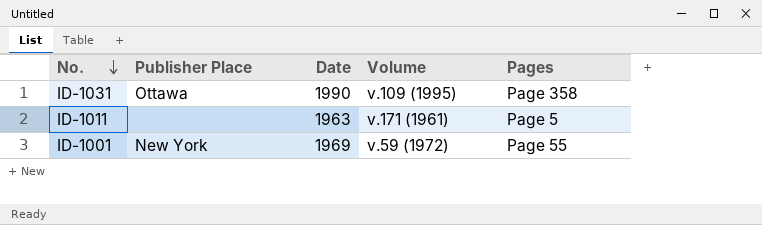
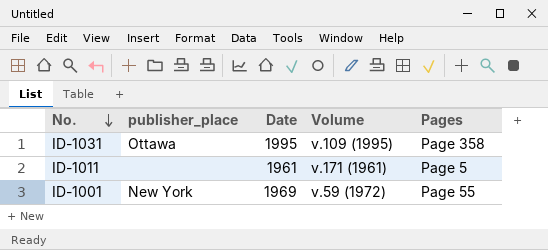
column name: Publisher Place -> publisher_place
ID-1031 | Date: 1990 -> 1995
ID-1011 | Date: 1963 -> 1961

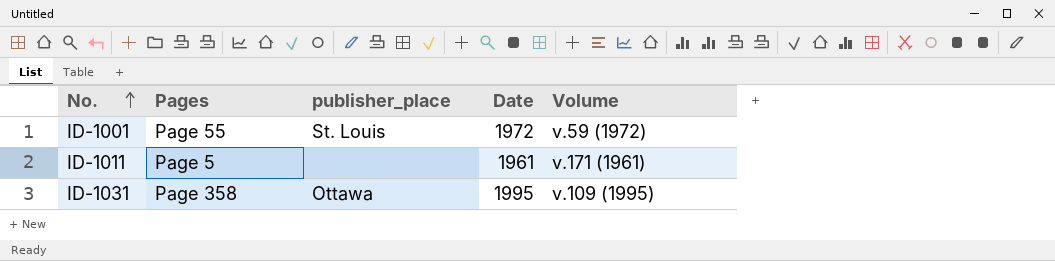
row order: No. descending -> No. ascending
column Pages | position: 5 -> 2
ID-1001 | publisher_place: New York -> St. Louis
ID-1001 | Date: 1969 -> 1972

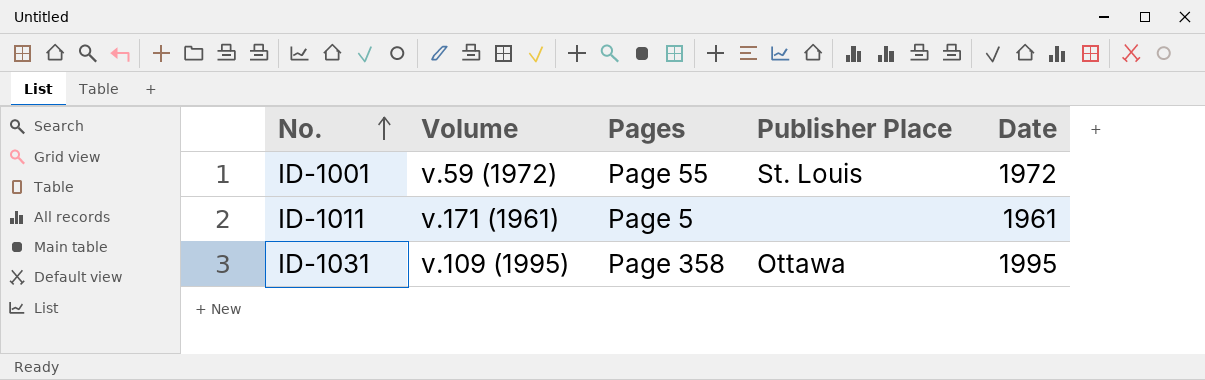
column Volume | position: 5 -> 2
column name: publisher_place -> Publisher Place

